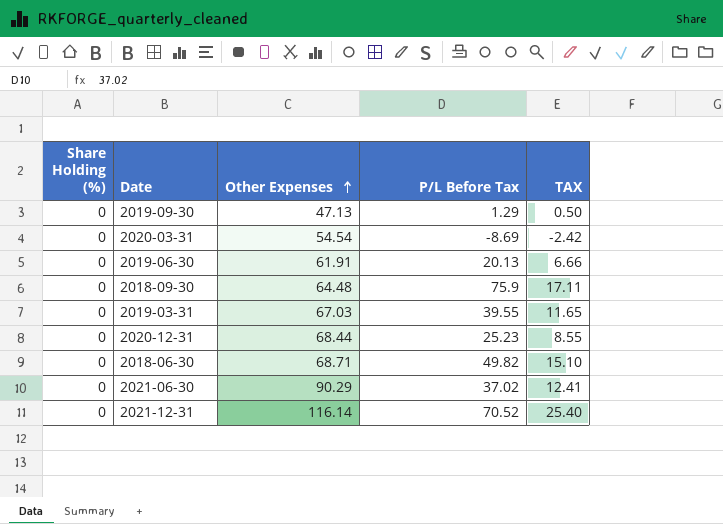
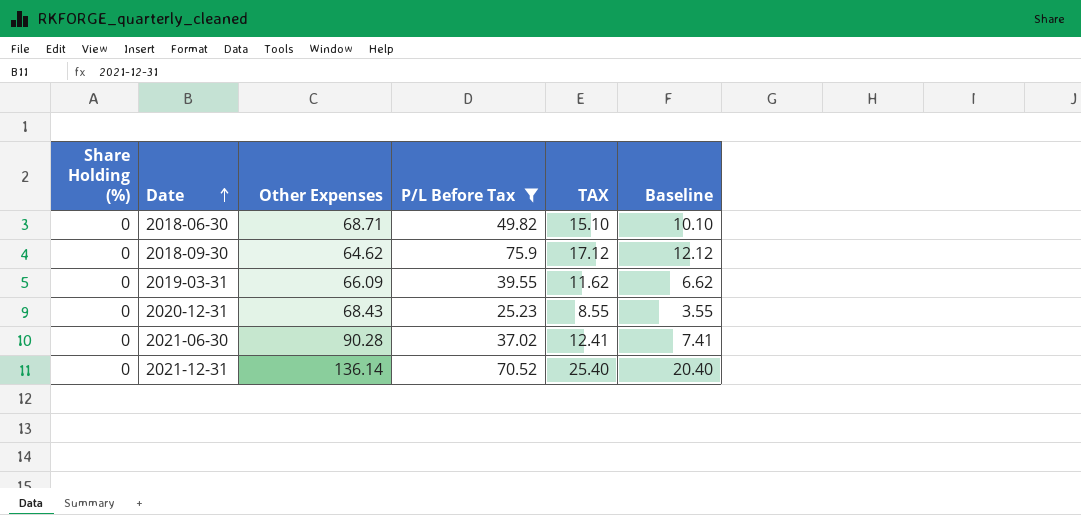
filter: none -> P/L Before Tax >= 25.23
row order: Other Expenses ascending -> Date ascending
column Baseline | formula: none -> [TAX] - 5
2018-09-30 | Other Expenses: 64.48 -> 64.62
2018-09-30 | TAX: 17.11 -> 17.12
2019-03-31 | Other Expenses: 67.03 -> 66.09
2019-03-31 | TAX: 11.65 -> 11.62
2020-12-31 | Other Expenses: 68.44 -> 68.43
2021-06-30 | Other Expenses: 90.29 -> 90.28
2021-12-31 | Other Expenses: 116.14 -> 136.14

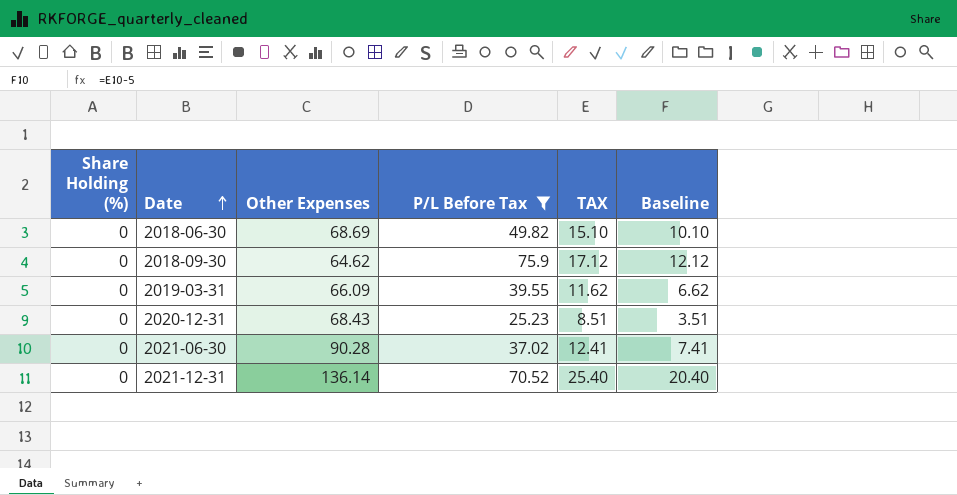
2018-06-30 | Other Expenses: 68.71 -> 68.69
2020-12-31 | TAX: 8.55 -> 8.51
2020-12-31 | Baseline: 3.55 -> 3.51

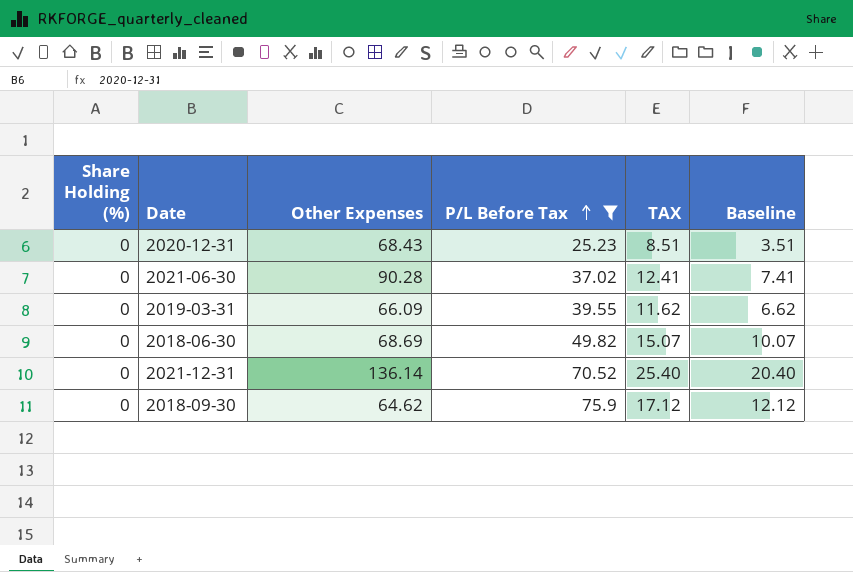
row order: Date ascending -> P/L Before Tax ascending
2018-06-30 | TAX: 15.10 -> 15.07
2018-06-30 | Baseline: 10.10 -> 10.07

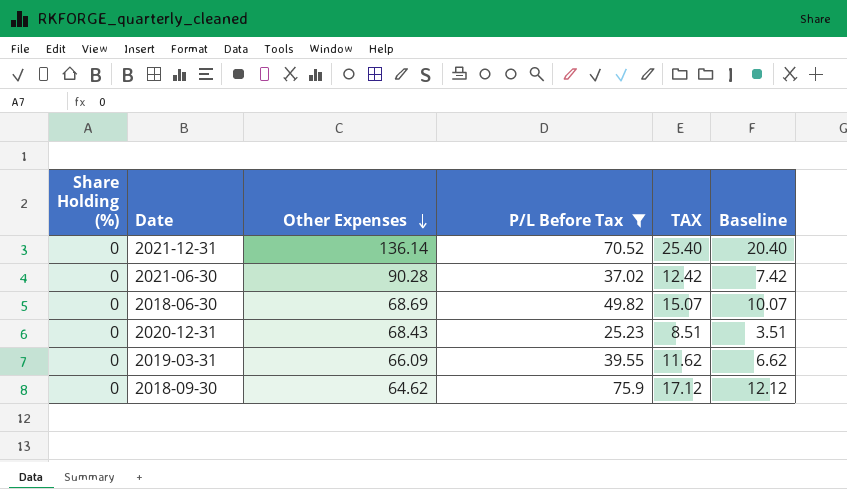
row order: P/L Before Tax ascending -> Other Expenses descending
2021-06-30 | TAX: 12.41 -> 12.42
2021-06-30 | Baseline: 7.41 -> 7.42

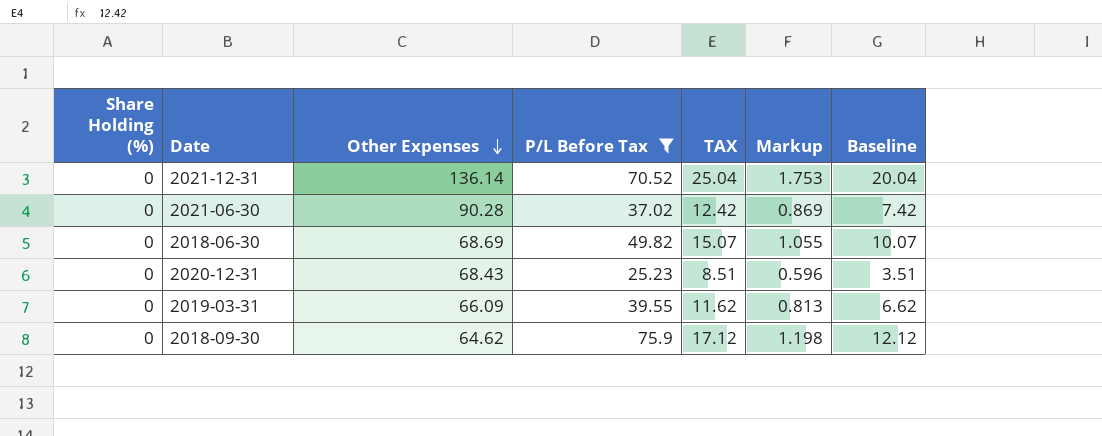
column Markup | formula: none -> [TAX] * 0.07
2021-12-31 | TAX: 25.40 -> 25.04
2021-12-31 | Baseline: 20.40 -> 20.04

